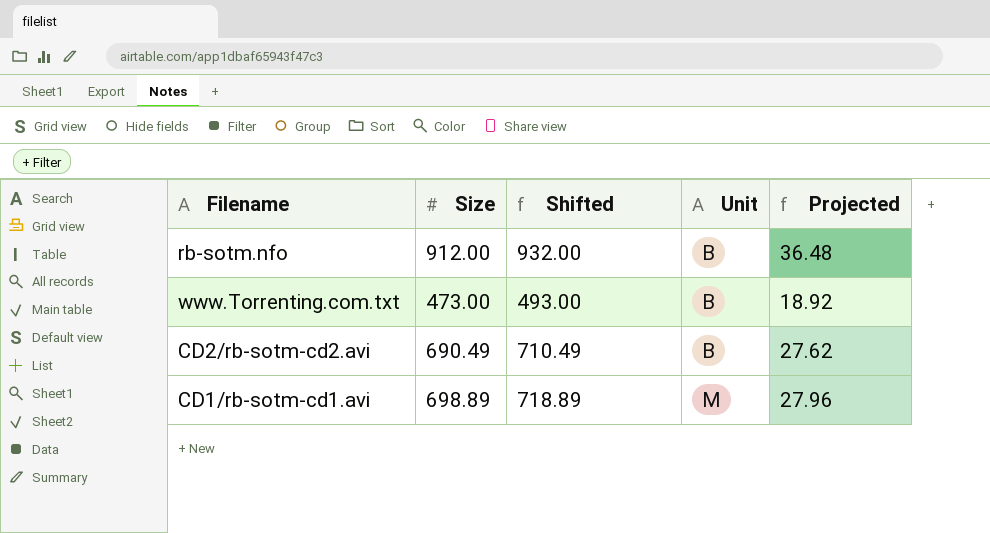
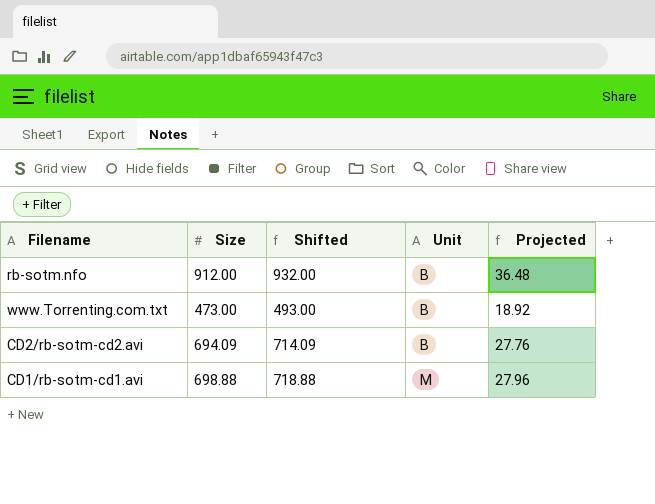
CD2/rb-sotm-cd2.avi | Size: 690.49 -> 694.09
CD2/rb-sotm-cd2.avi | Shifted: 710.49 -> 714.09
CD2/rb-sotm-cd2.avi | Projected: 27.62 -> 27.76
CD1/rb-sotm-cd1.avi | Size: 698.89 -> 698.88
CD1/rb-sotm-cd1.avi | Shifted: 718.89 -> 718.88

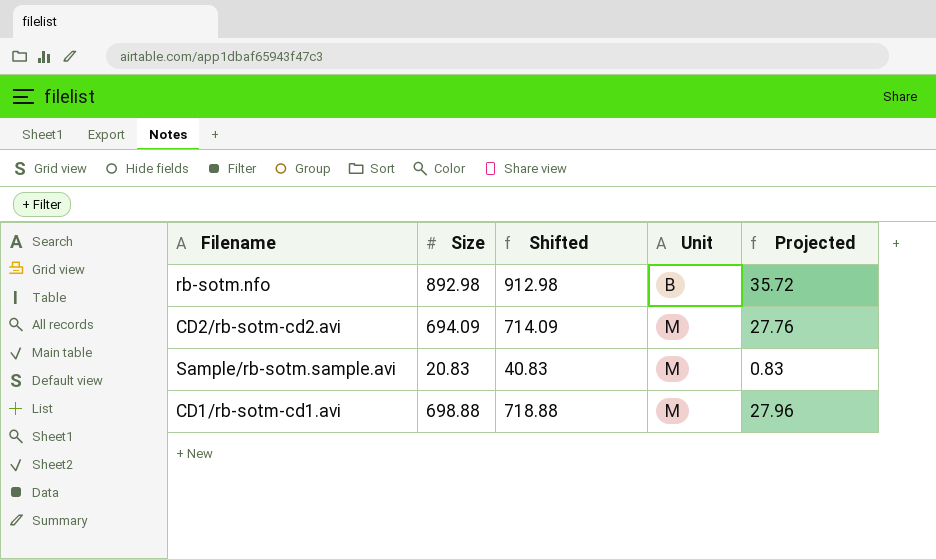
row www.Torrenting.com.txt: 473.00 | 493.00 | B | 18.92 -> none
rb-sotm.nfo | Size: 912.00 -> 892.98
rb-sotm.nfo | Shifted: 932.00 -> 912.98
rb-sotm.nfo | Projected: 36.48 -> 35.72
CD2/rb-sotm-cd2.avi | Unit: B -> M
row Sample/rb-sotm.sample.avi: none -> 20.83 | 40.83 | M | 0.83

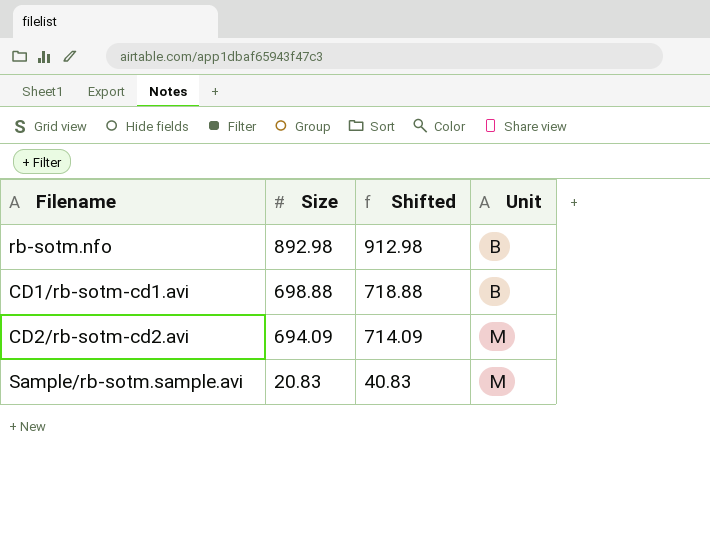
row order: Unit ascending -> Size descending
column Projected | formula: [Size] * 0.04 -> none
CD1/rb-sotm-cd1.avi | Unit: M -> B

